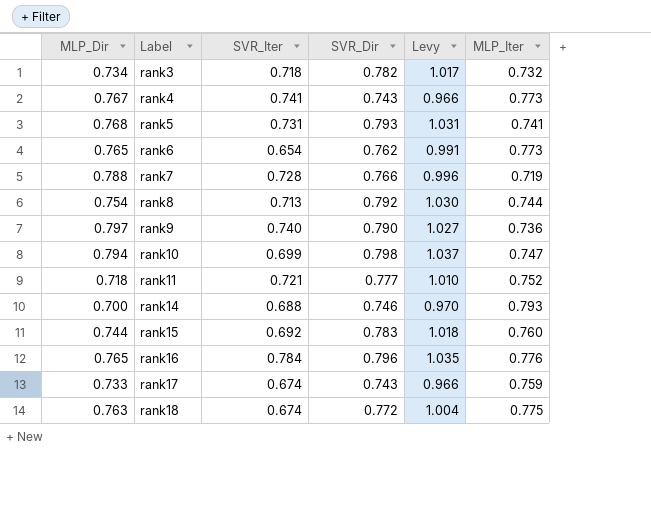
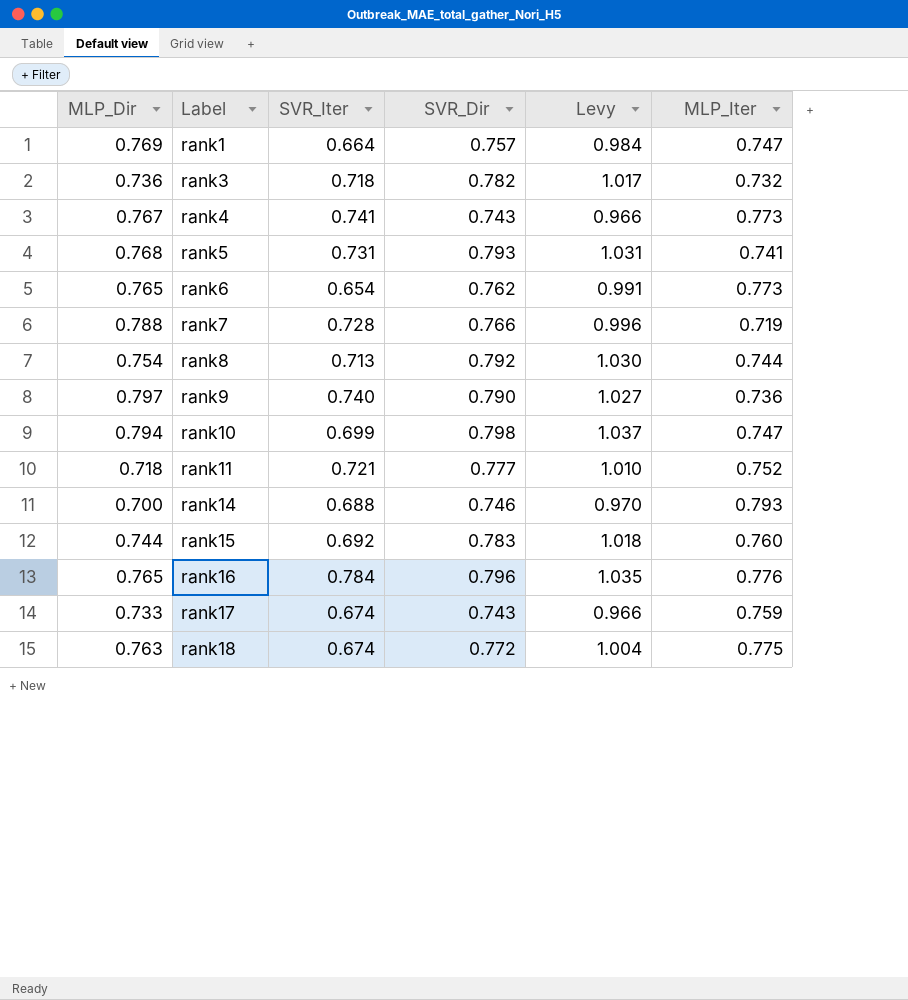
row rank1: none -> 0.769 | 0.664 | 0.757 | 0.984 | 0.747
rank3 | MLP_Dir: 0.734 -> 0.736

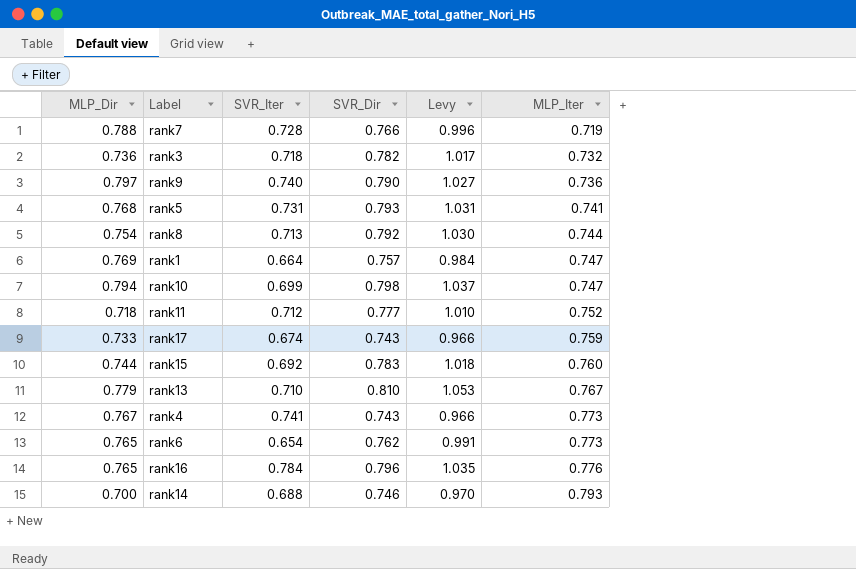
row order: Label ascending -> MLP_Iter ascending
row rank18: 0.763 | 0.674 | 0.772 | 1.004 | 0.775 -> none
rank11 | SVR_Iter: 0.721 -> 0.712
row rank13: none -> 0.779 | 0.710 | 0.810 | 1.053 | 0.767

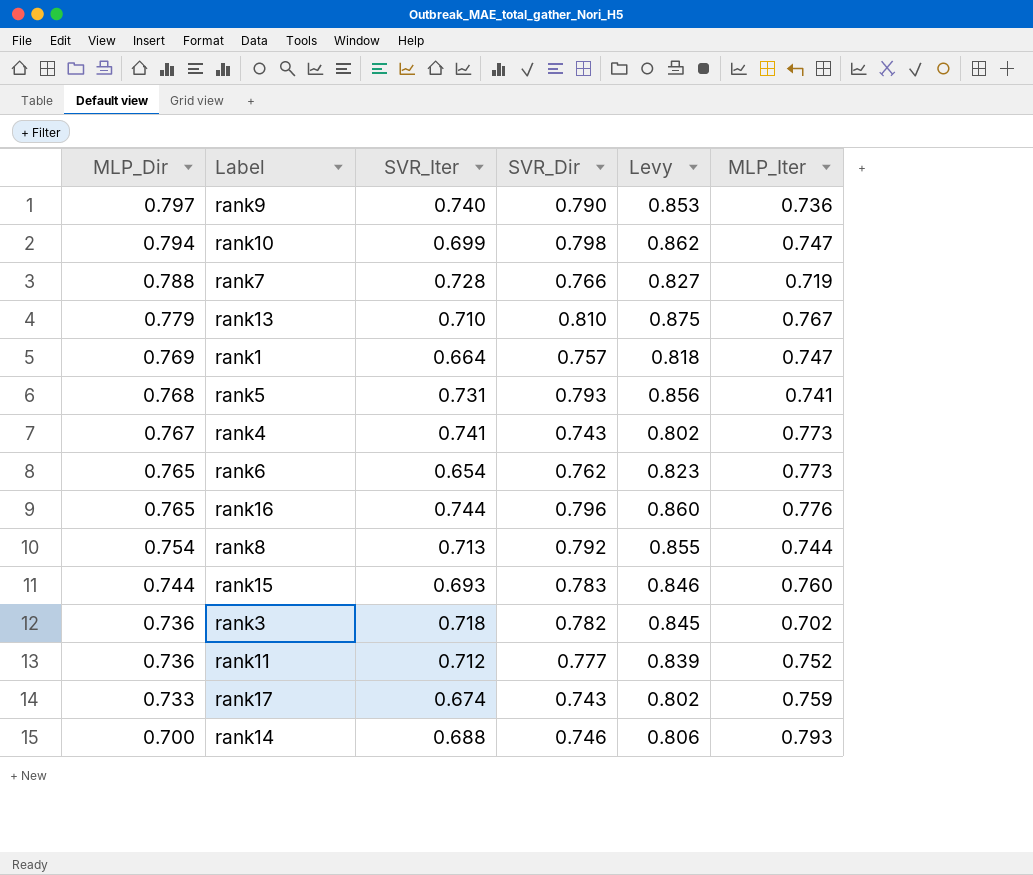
row order: MLP_Iter ascending -> MLP_Dir descending
column Levy | formula: [SVR_Dir] * 1.3 -> [SVR_Dir] * 1.08
rank16 | SVR_Iter: 0.784 -> 0.744
rank15 | SVR_Iter: 0.692 -> 0.693
rank3 | MLP_Iter: 0.732 -> 0.702
rank11 | MLP_Dir: 0.718 -> 0.736

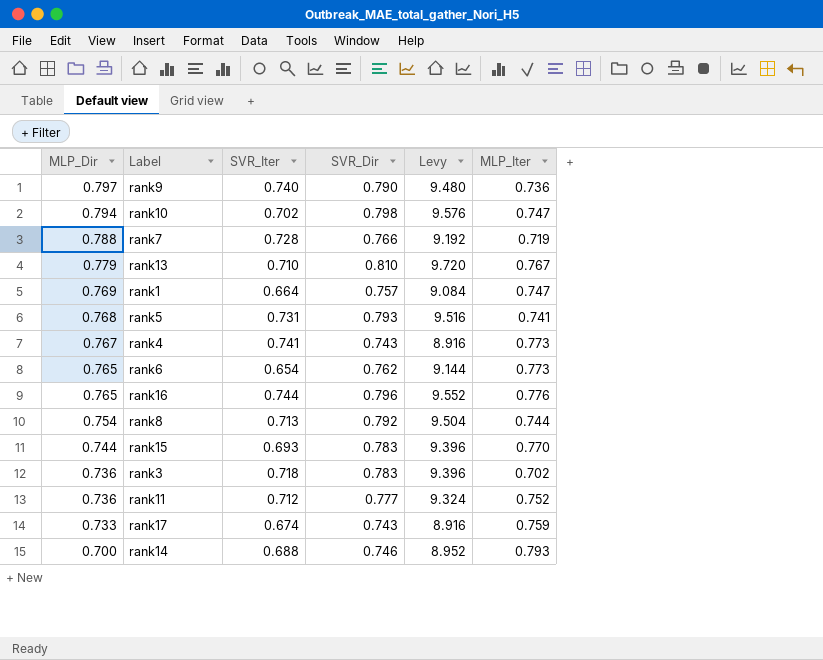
column Levy | formula: [SVR_Dir] * 1.08 -> [SVR_Dir] * 12
rank10 | SVR_Iter: 0.699 -> 0.702
rank15 | MLP_Iter: 0.760 -> 0.770
rank3 | SVR_Dir: 0.782 -> 0.783

